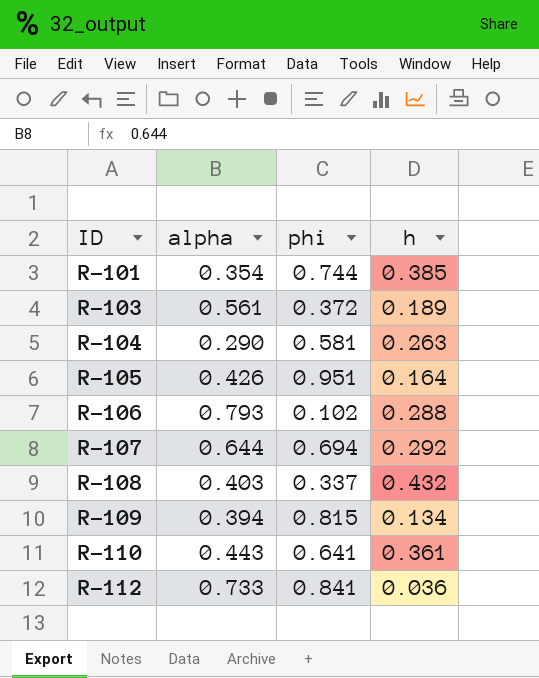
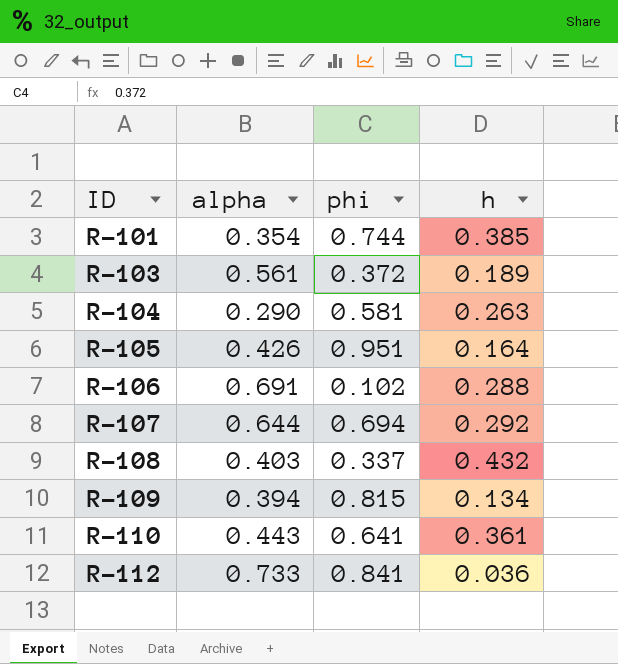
R-106 | alpha: 0.793 -> 0.691

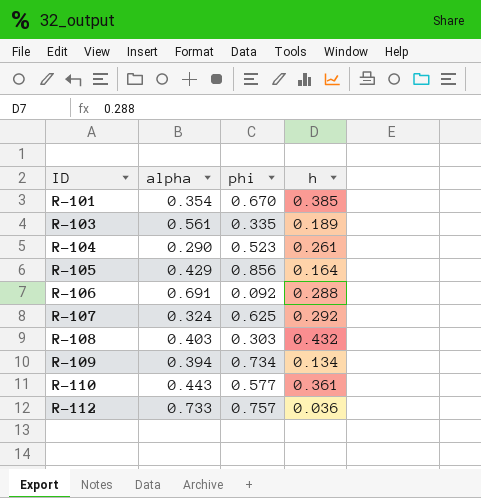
R-101 | phi: 0.744 -> 0.670
R-103 | phi: 0.372 -> 0.335
R-104 | phi: 0.581 -> 0.523
R-104 | h: 0.263 -> 0.261
R-105 | alpha: 0.426 -> 0.429
R-105 | phi: 0.951 -> 0.856
R-106 | phi: 0.102 -> 0.092
R-107 | alpha: 0.644 -> 0.324
R-107 | phi: 0.694 -> 0.625
R-108 | phi: 0.337 -> 0.303
R-109 | phi: 0.815 -> 0.734
R-110 | phi: 0.641 -> 0.577
R-112 | phi: 0.841 -> 0.757

